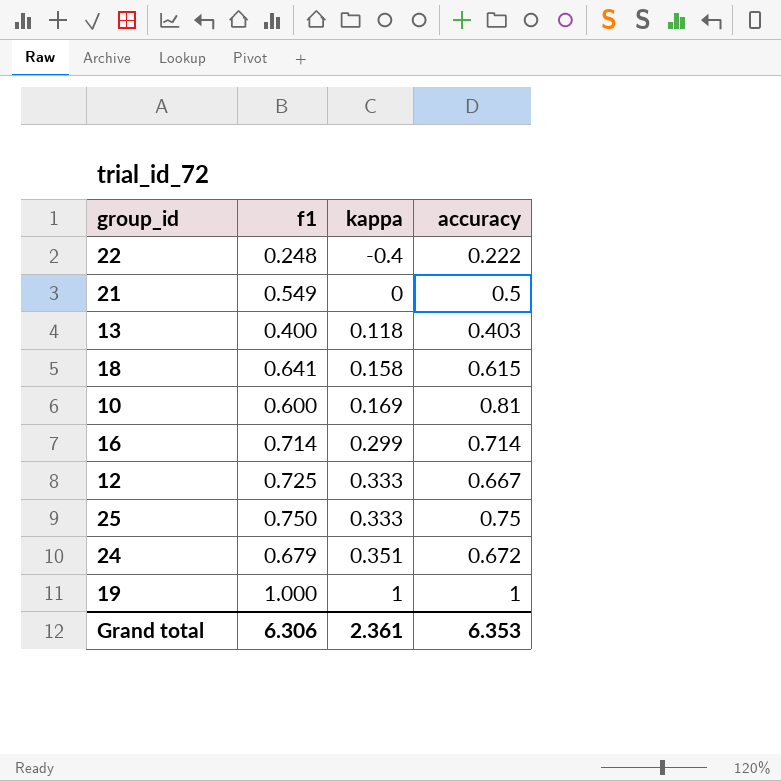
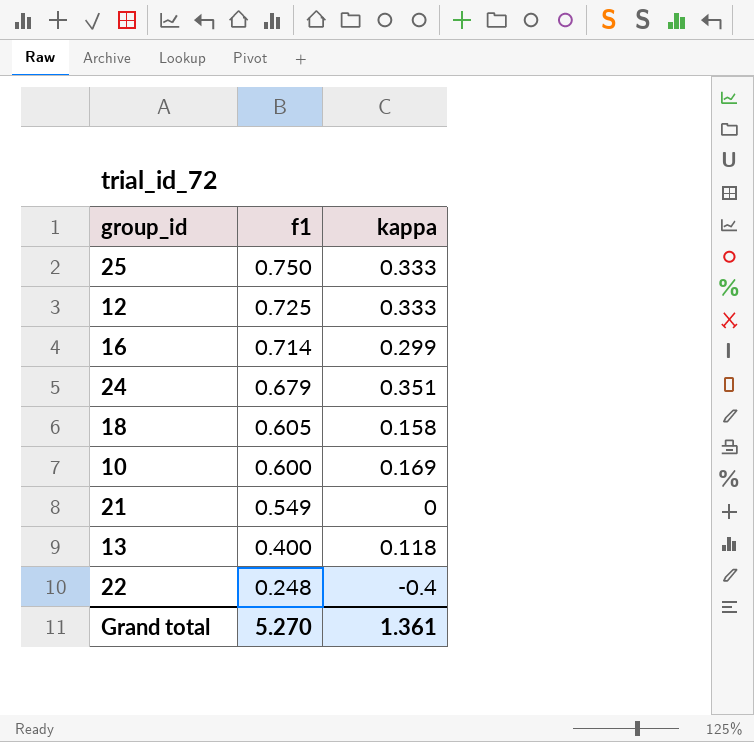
row order: kappa ascending -> f1 descending
column accuracy | position: 4 -> none
row 19: 1.000 | 1 | 1 -> none
18 | f1: 0.641 -> 0.605
Grand total | f1: 6.306 -> 5.270
Grand total | kappa: 2.361 -> 1.361

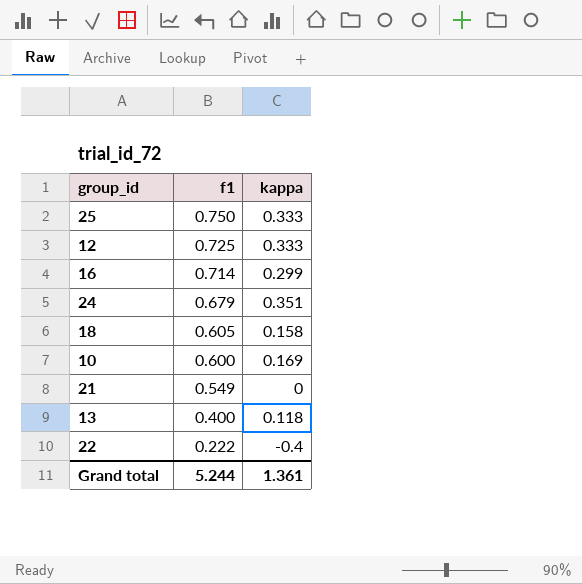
22 | f1: 0.248 -> 0.222
Grand total | f1: 5.270 -> 5.244

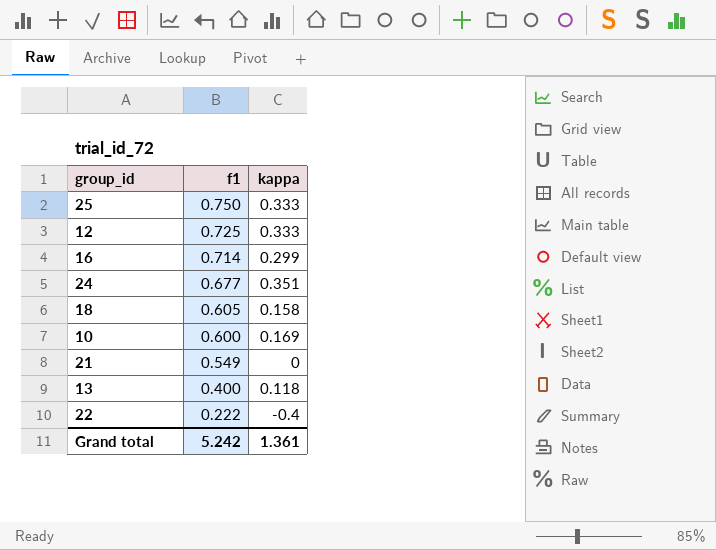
24 | f1: 0.679 -> 0.677
Grand total | f1: 5.244 -> 5.242

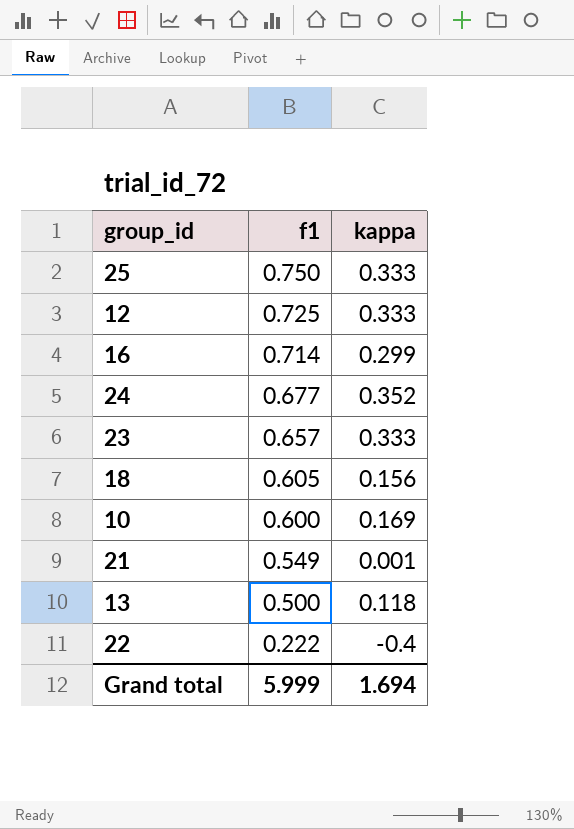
24 | kappa: 0.351 -> 0.352
row 23: none -> 0.657 | 0.333
18 | kappa: 0.158 -> 0.156
21 | kappa: 0 -> 0.001
13 | f1: 0.400 -> 0.500
Grand total | f1: 5.242 -> 5.999
Grand total | kappa: 1.361 -> 1.694

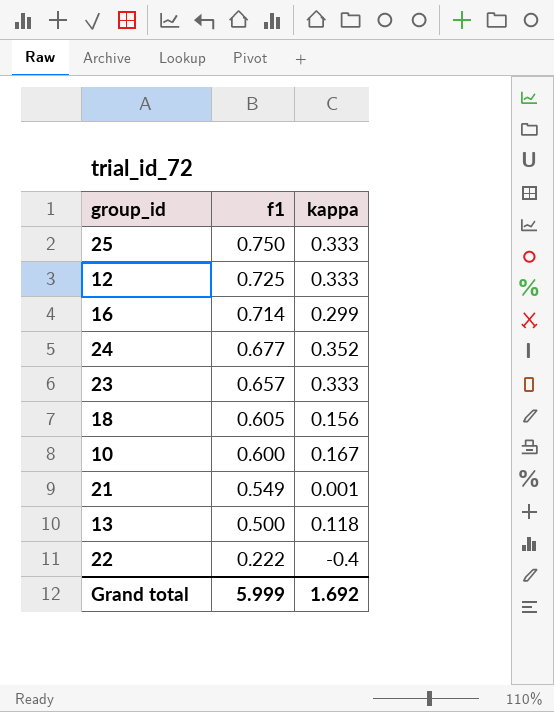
10 | kappa: 0.169 -> 0.167
Grand total | kappa: 1.694 -> 1.692

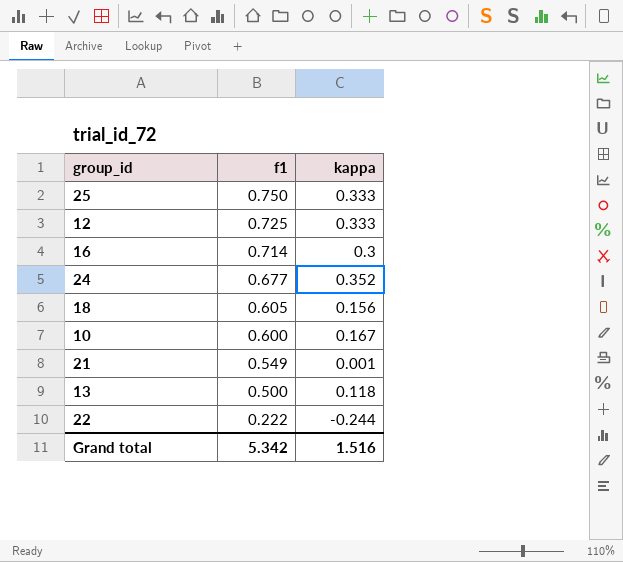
row 23: 0.657 | 0.333 -> none
16 | kappa: 0.299 -> 0.3
22 | kappa: -0.4 -> -0.244
Grand total | f1: 5.999 -> 5.342
Grand total | kappa: 1.692 -> 1.516

